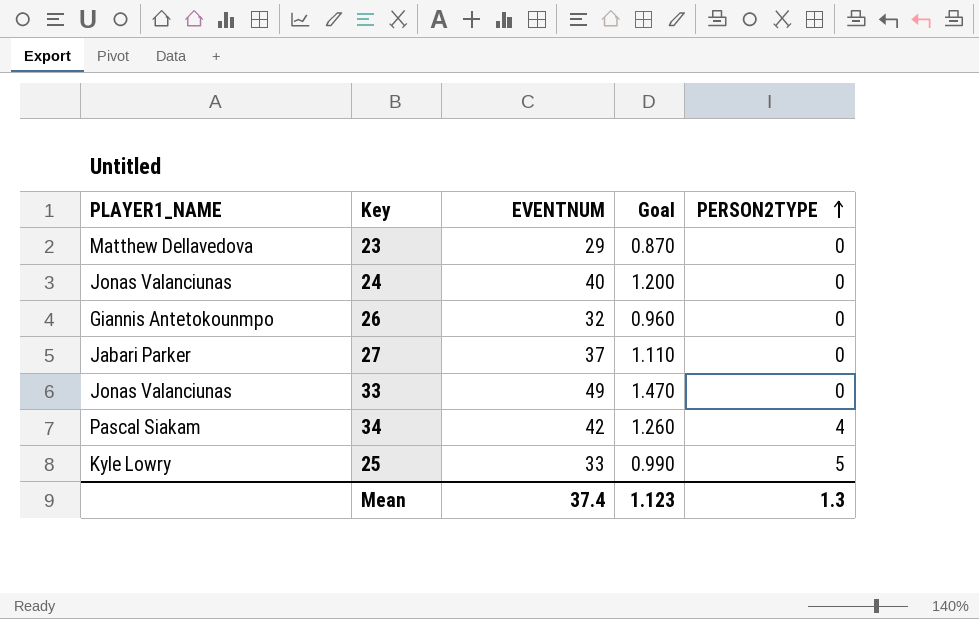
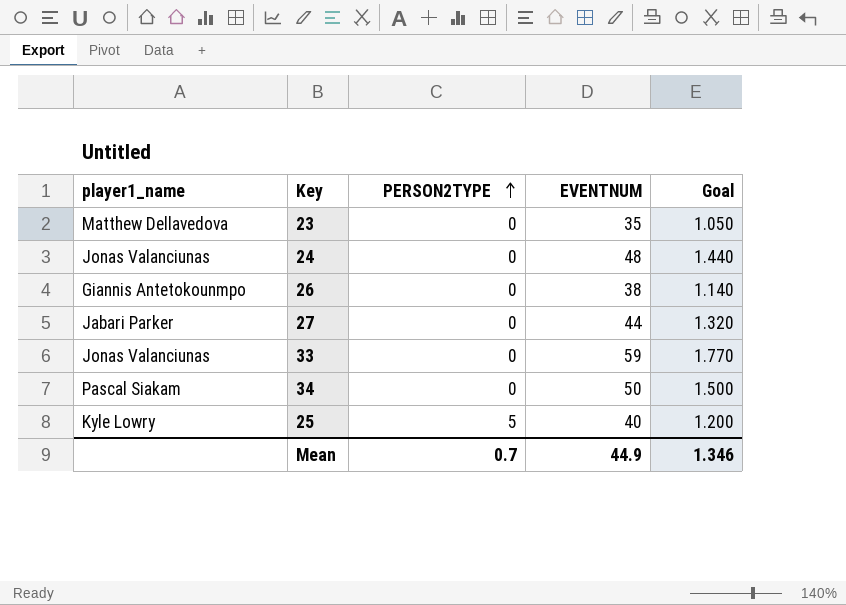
column name: PLAYER1_NAME -> player1_name
column PERSON2TYPE | position: 5 -> 3
23 | EVENTNUM: 29 -> 35
23 | Goal: 0.870 -> 1.050
24 | EVENTNUM: 40 -> 48
24 | Goal: 1.200 -> 1.440
26 | EVENTNUM: 32 -> 38
26 | Goal: 0.960 -> 1.140
27 | EVENTNUM: 37 -> 44
27 | Goal: 1.110 -> 1.320
33 | EVENTNUM: 49 -> 59
33 | Goal: 1.470 -> 1.770
34 | PERSON2TYPE: 4 -> 0
34 | EVENTNUM: 42 -> 50
34 | Goal: 1.260 -> 1.500
25 | EVENTNUM: 33 -> 40
25 | Goal: 0.990 -> 1.200
Mean | PERSON2TYPE: 1.3 -> 0.7
Mean | EVENTNUM: 37.4 -> 44.9
Mean | Goal: 1.123 -> 1.346

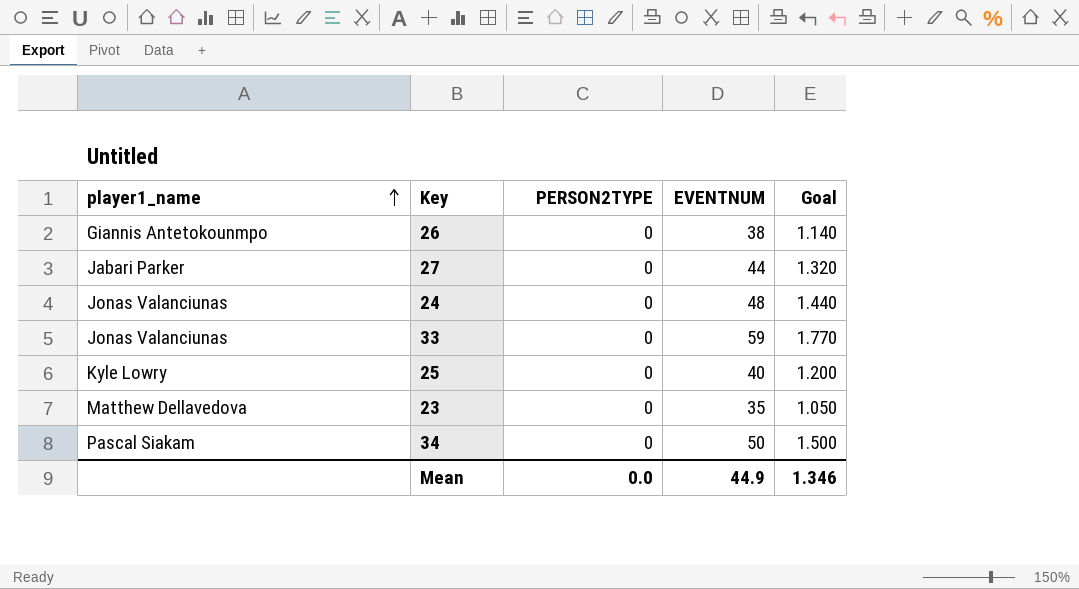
row order: PERSON2TYPE ascending -> player1_name ascending
25 | PERSON2TYPE: 5 -> 0
Mean | PERSON2TYPE: 0.7 -> 0.0

